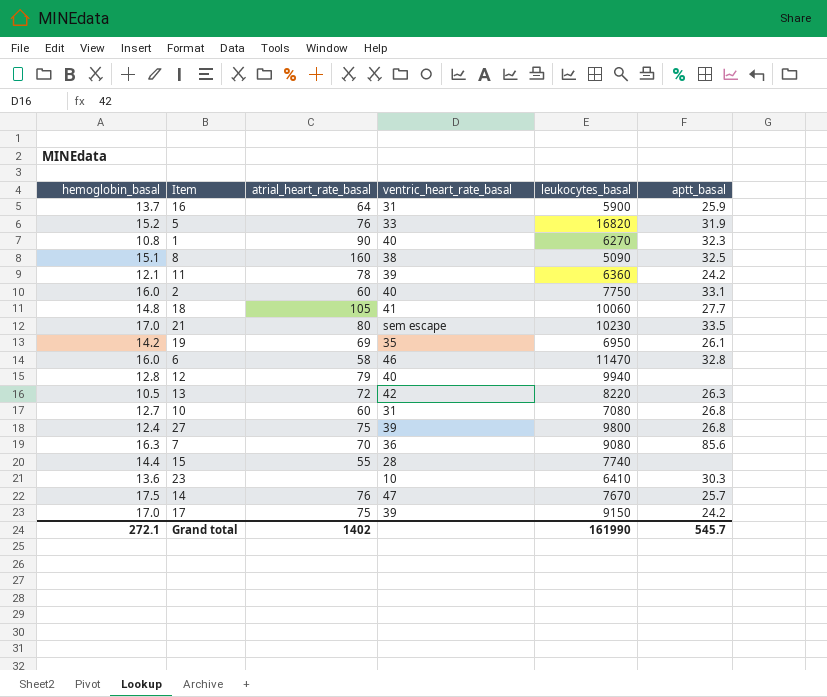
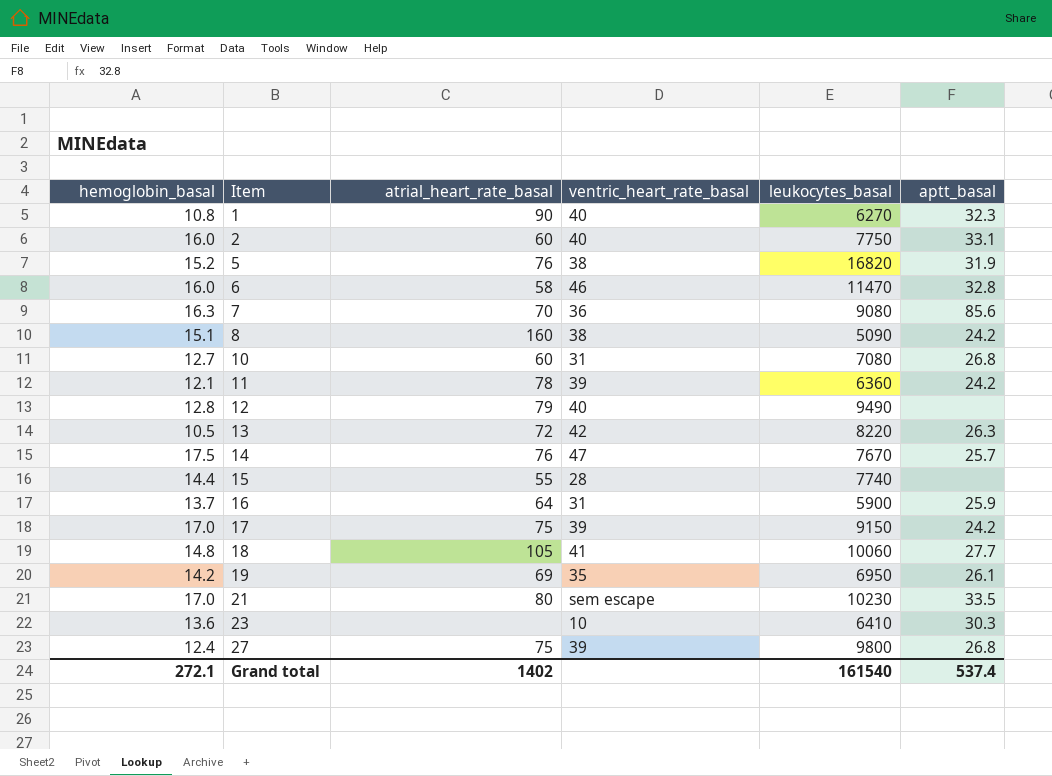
row order: none -> Item ascending
5 | ventric_heart_rate_basal: 33 -> 38
8 | aptt_basal: 32.5 -> 24.2
12 | leukocytes_basal: 9940 -> 9490
Grand total | leukocytes_basal: 161990 -> 161540
Grand total | aptt_basal: 545.7 -> 537.4

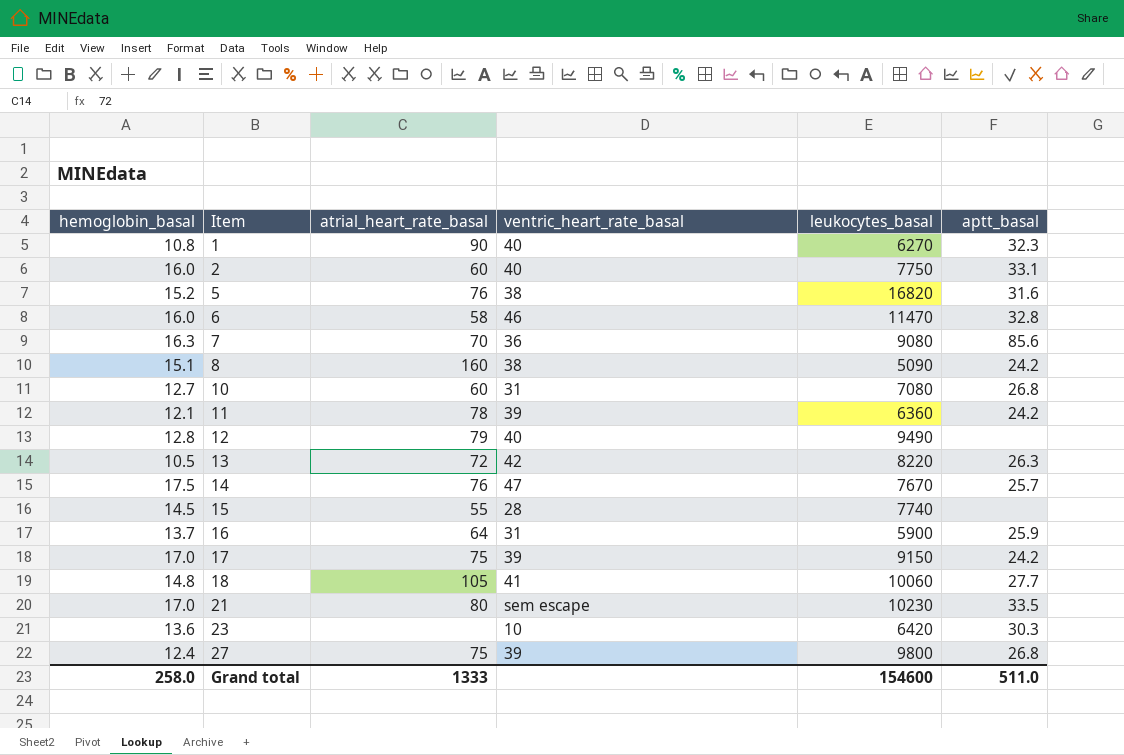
row 19: 14.2 | 69 | 35 | 6950 | 26.1 -> none
5 | aptt_basal: 31.9 -> 31.6
15 | hemoglobin_basal: 14.4 -> 14.5
23 | leukocytes_basal: 6410 -> 6420
Grand total | hemoglobin_basal: 272.1 -> 258.0
Grand total | atrial_heart_rate_basal: 1402 -> 1333
Grand total | leukocytes_basal: 161540 -> 154600
Grand total | aptt_basal: 537.4 -> 511.0

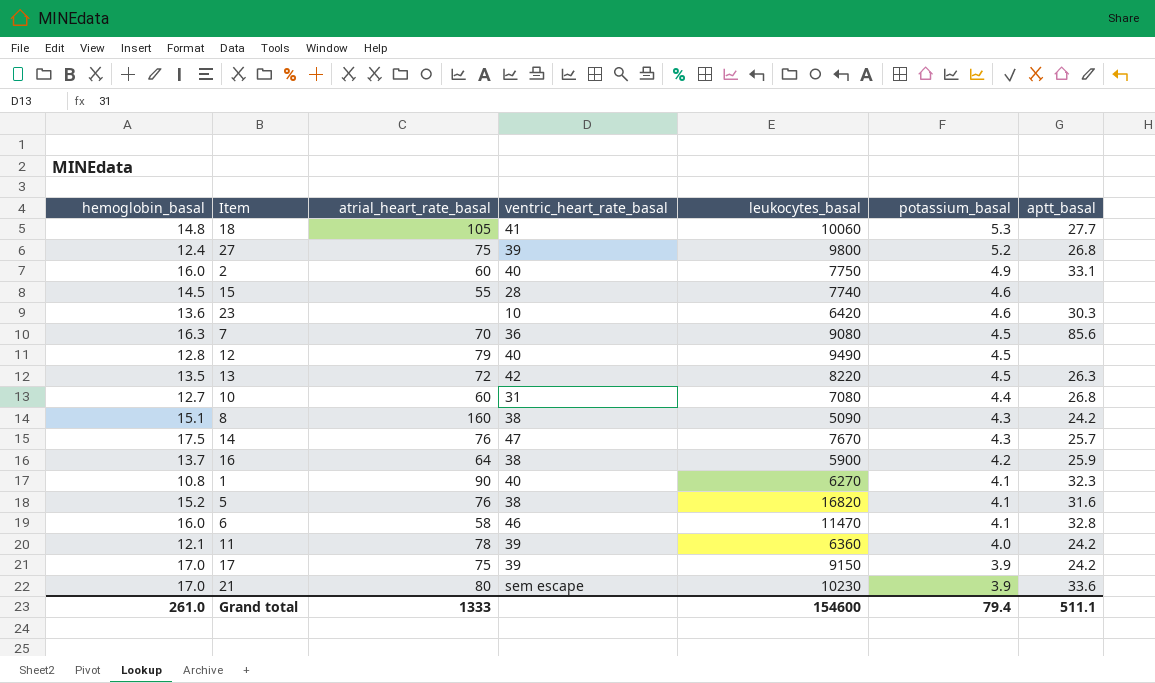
row order: Item ascending -> potassium_basal descending
column potassium_basal | position: none -> 6
13 | hemoglobin_basal: 10.5 -> 13.5
16 | ventric_heart_rate_basal: 31 -> 38
21 | aptt_basal: 33.5 -> 33.6
Grand total | hemoglobin_basal: 258.0 -> 261.0
Grand total | aptt_basal: 511.0 -> 511.1

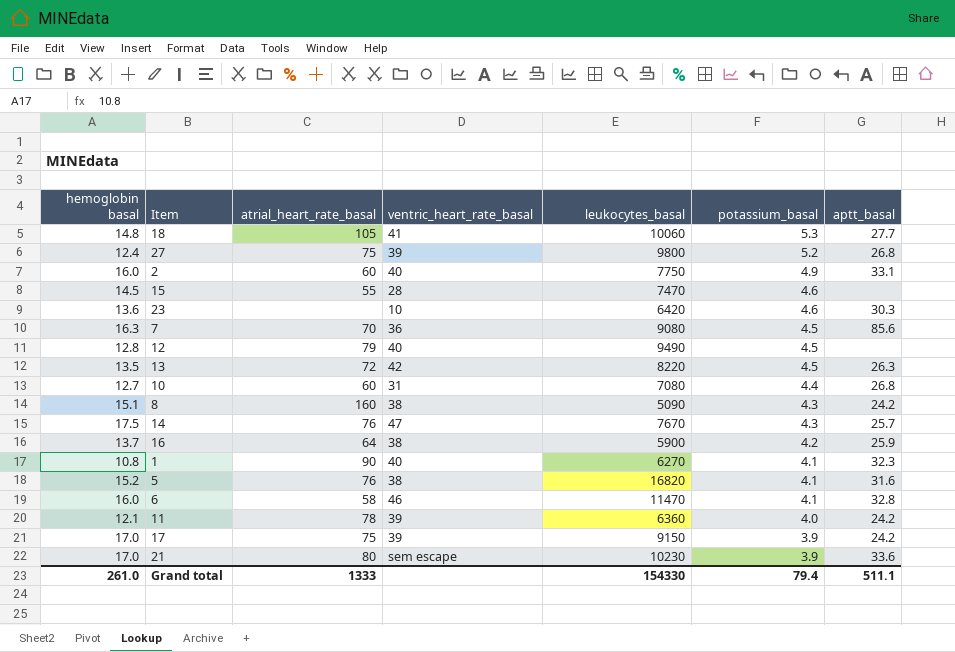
column name: hemoglobin_basal -> hemoglobin basal
15 | leukocytes_basal: 7740 -> 7470
Grand total | leukocytes_basal: 154600 -> 154330

